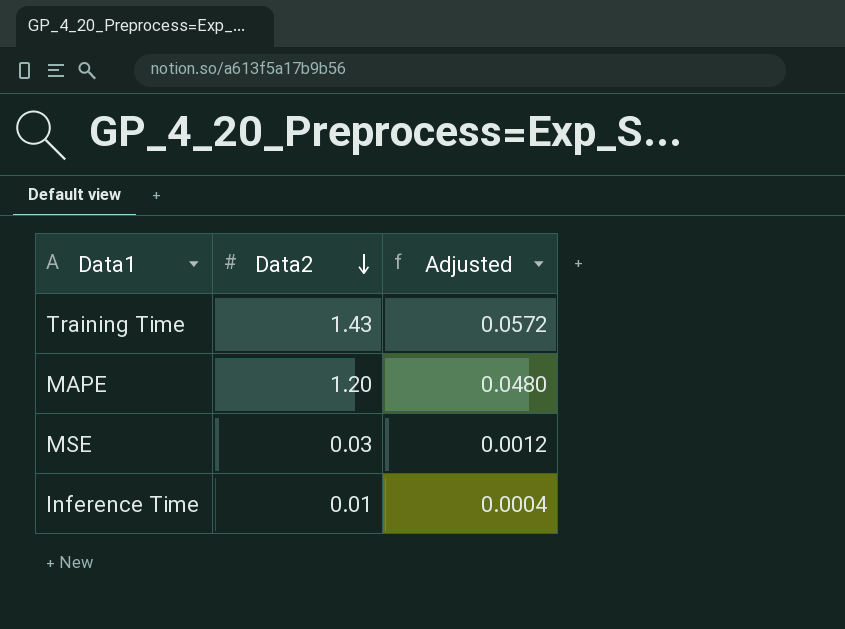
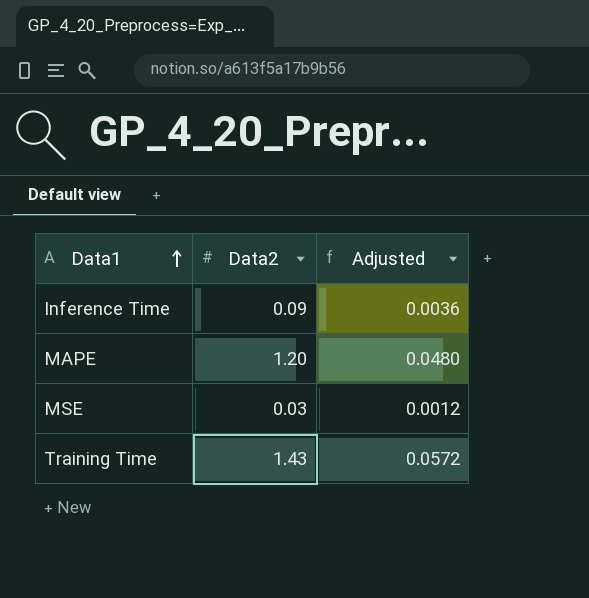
row order: Data2 descending -> Data1 ascending
Inference Time | Data2: 0.01 -> 0.09
Inference Time | Adjusted: 0.0004 -> 0.0036

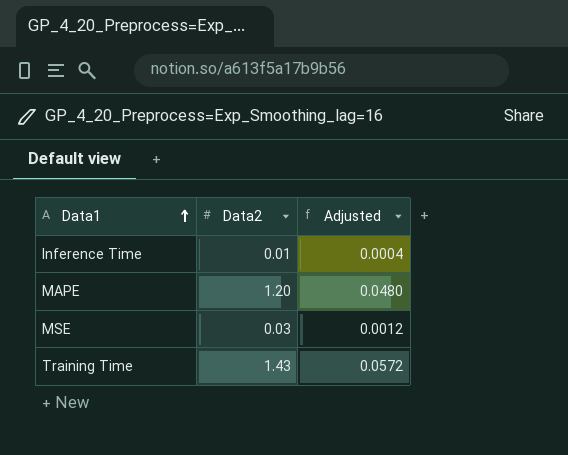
Inference Time | Data2: 0.09 -> 0.01
Inference Time | Adjusted: 0.0036 -> 0.0004

